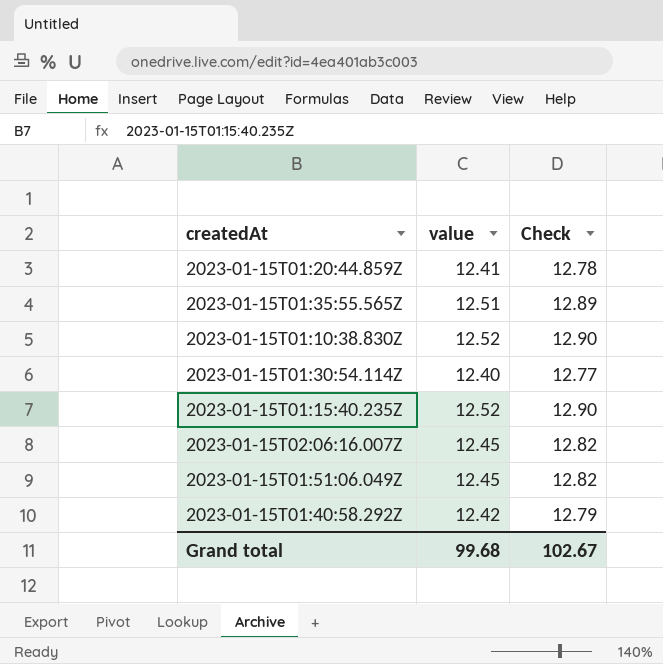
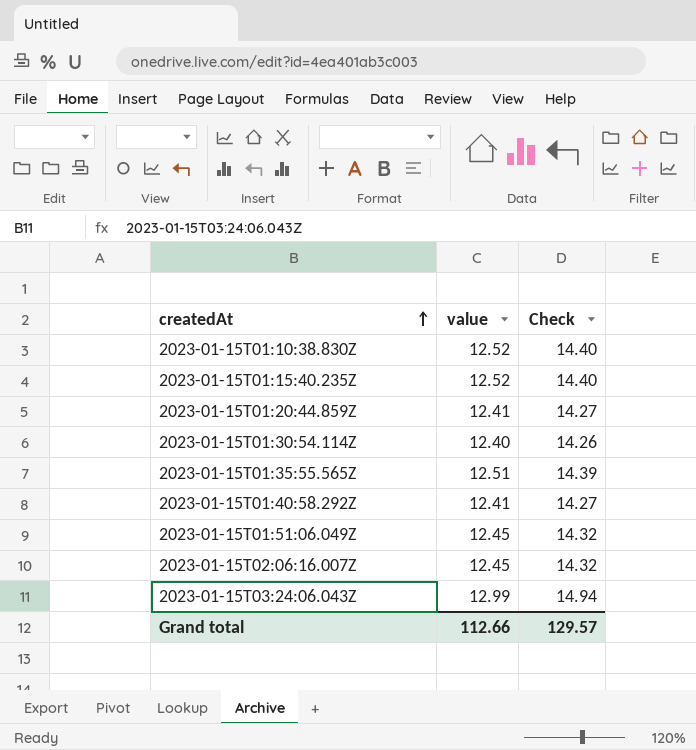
row order: none -> createdAt ascending
column Check | formula: [value] * 1.03 -> [value] * 1.15
2023-01-15T01:40:58.292Z | value: 12.42 -> 12.41
row 2023-01-15T03:24:06.043Z: none -> 12.99 | 14.94
Grand total | value: 99.68 -> 112.66
Grand total | Check: 102.67 -> 129.57

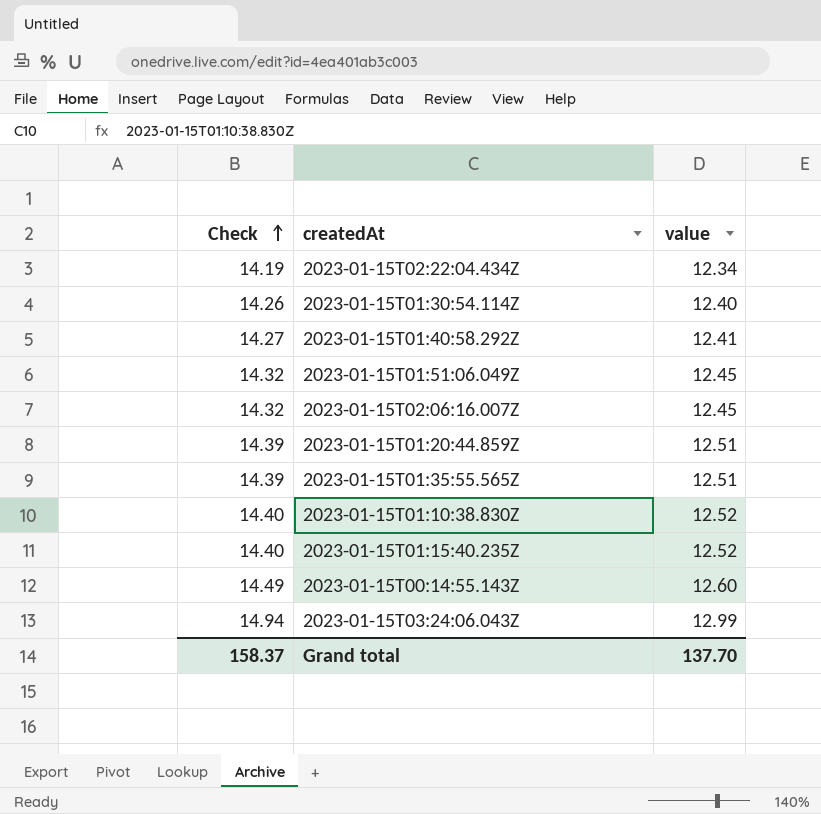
row order: createdAt ascending -> Check ascending
column Check | position: 3 -> 1
row 2023-01-15T02:22:04.434Z: none -> 14.19 | 12.34
2023-01-15T01:20:44.859Z | Check: 14.27 -> 14.39
2023-01-15T01:20:44.859Z | value: 12.41 -> 12.51
row 2023-01-15T00:14:55.143Z: none -> 14.49 | 12.60
Grand total | Check: 129.57 -> 158.37
Grand total | value: 112.66 -> 137.70

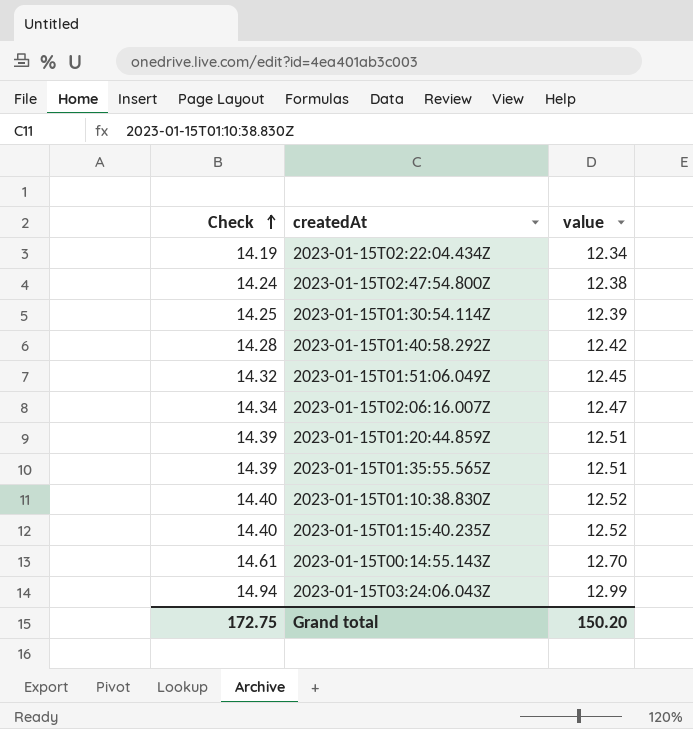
row 2023-01-15T02:47:54.800Z: none -> 14.24 | 12.38
2023-01-15T01:30:54.114Z | Check: 14.26 -> 14.25
2023-01-15T01:30:54.114Z | value: 12.40 -> 12.39
2023-01-15T01:40:58.292Z | Check: 14.27 -> 14.28
2023-01-15T01:40:58.292Z | value: 12.41 -> 12.42
2023-01-15T02:06:16.007Z | Check: 14.32 -> 14.34
2023-01-15T02:06:16.007Z | value: 12.45 -> 12.47
2023-01-15T00:14:55.143Z | Check: 14.49 -> 14.61
2023-01-15T00:14:55.143Z | value: 12.60 -> 12.70
Grand total | Check: 158.37 -> 172.75
Grand total | value: 137.70 -> 150.20

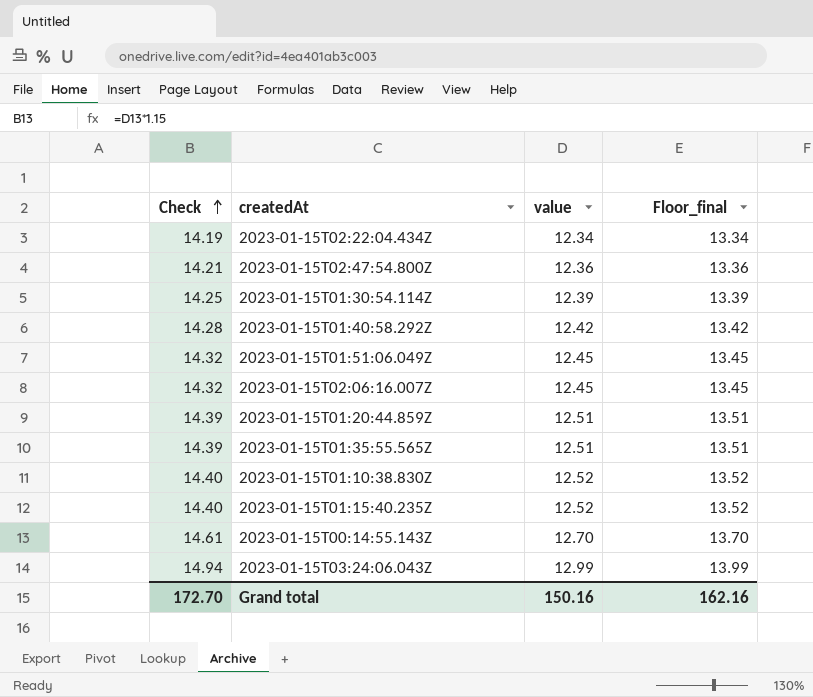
column Floor_final | formula: none -> [value] + 1
2023-01-15T02:47:54.800Z | Check: 14.24 -> 14.21
2023-01-15T02:47:54.800Z | value: 12.38 -> 12.36
2023-01-15T02:06:16.007Z | Check: 14.34 -> 14.32
2023-01-15T02:06:16.007Z | value: 12.47 -> 12.45
Grand total | Check: 172.75 -> 172.70
Grand total | value: 150.20 -> 150.16

